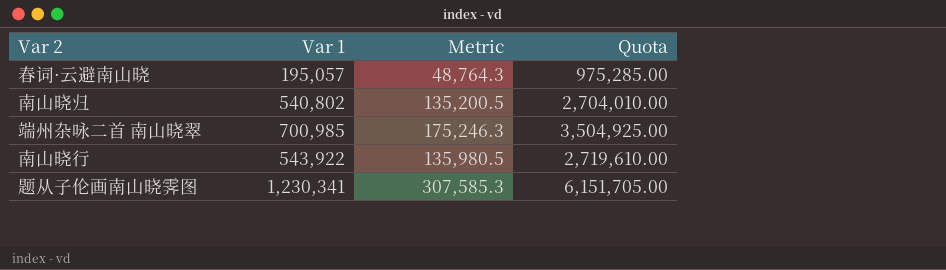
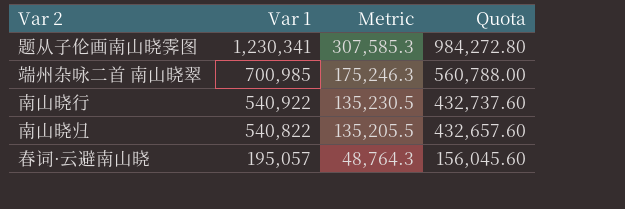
row order: none -> Var 1 descending
column Quota | formula: [Var 1] * 5 -> [Var 1] * 0.8
南山晓行 | Var 1: 543,922 -> 540,922
南山晓行 | Metric: 135,980.5 -> 135,230.5
南山晓归 | Var 1: 540,802 -> 540,822
南山晓归 | Metric: 135,200.5 -> 135,205.5

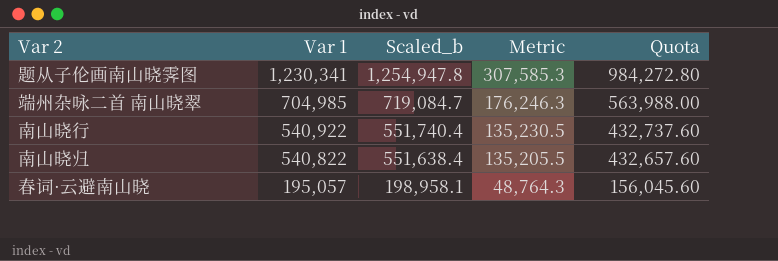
column Scaled_b | formula: none -> [Var 1] * 1.02
端州杂咏二首 南山晓翠 | Var 1: 700,985 -> 704,985
端州杂咏二首 南山晓翠 | Metric: 175,246.3 -> 176,246.3
端州杂咏二首 南山晓翠 | Quota: 560,788.00 -> 563,988.00

